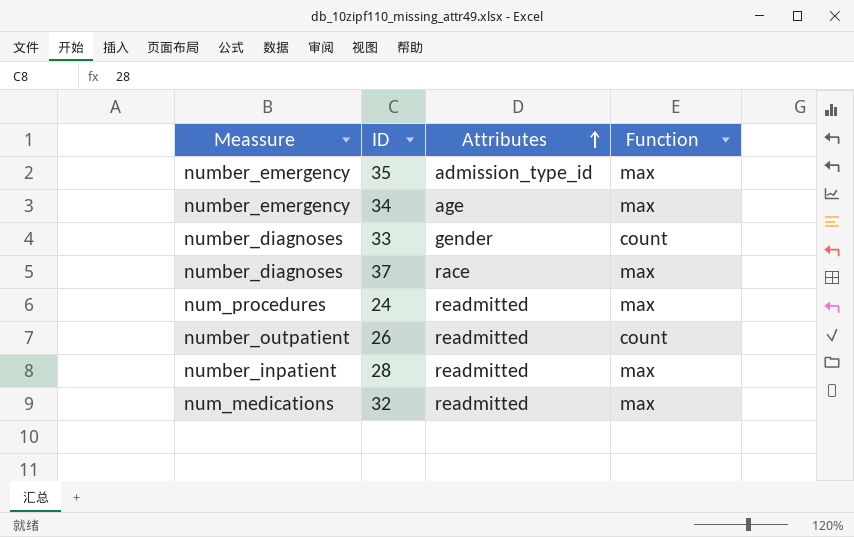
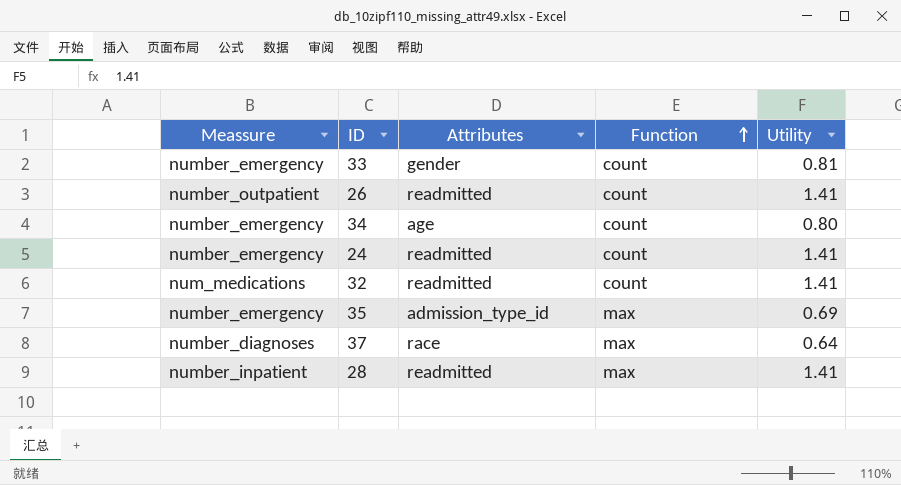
row order: Attributes ascending -> Function ascending
column Utility | position: none -> 5
33 | Meassure: number_diagnoses -> number_emergency
34 | Function: max -> count
24 | Meassure: num_procedures -> number_emergency
24 | Function: max -> count
32 | Function: max -> count

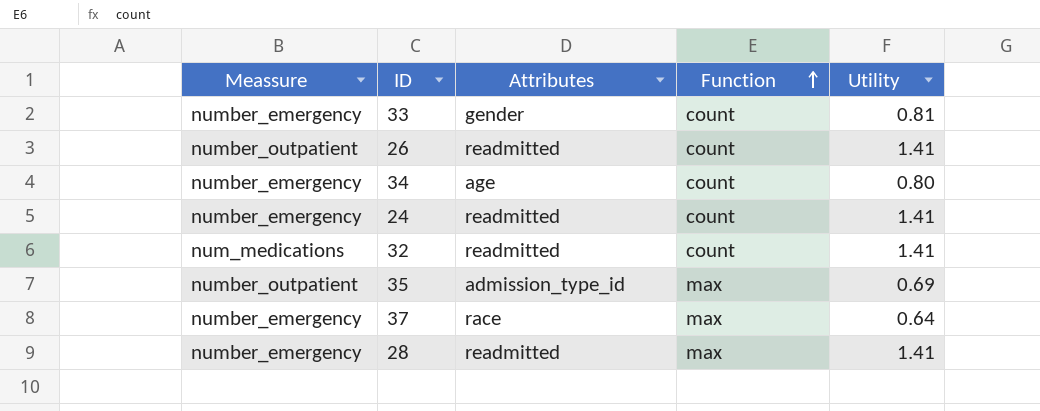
35 | Meassure: number_emergency -> number_outpatient
37 | Meassure: number_diagnoses -> number_emergency
28 | Meassure: number_inpatient -> number_emergency

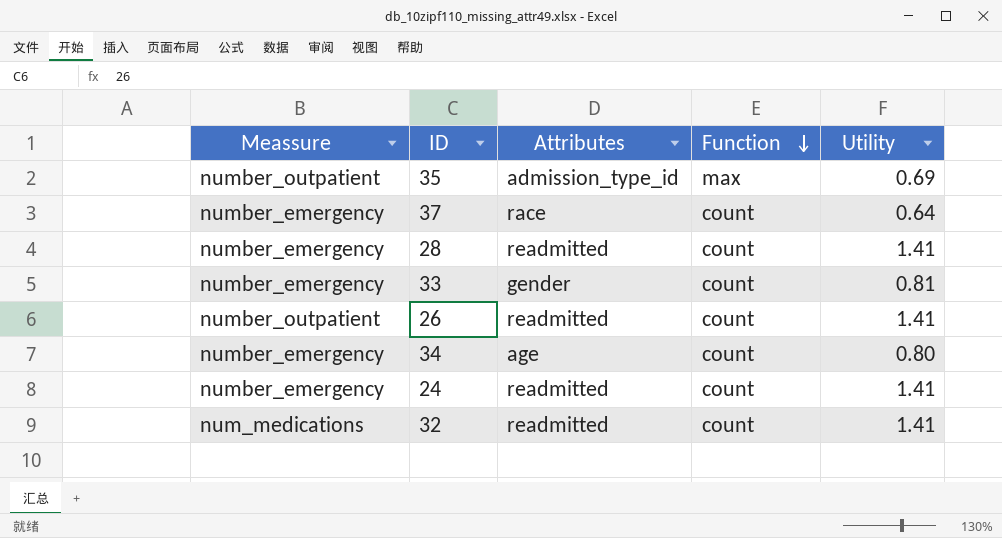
row order: Function ascending -> Function descending
37 | Function: max -> count
28 | Function: max -> count

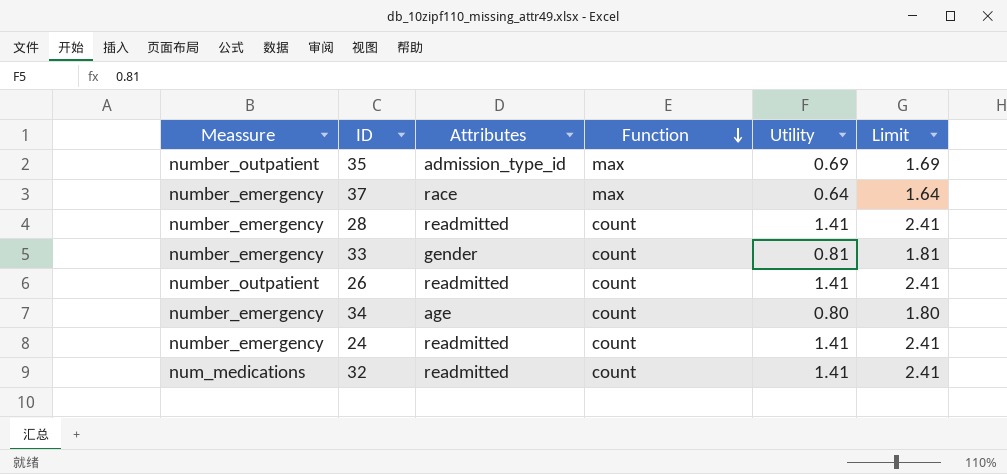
column Limit | formula: none -> [Utility] + 1
37 | Function: count -> max

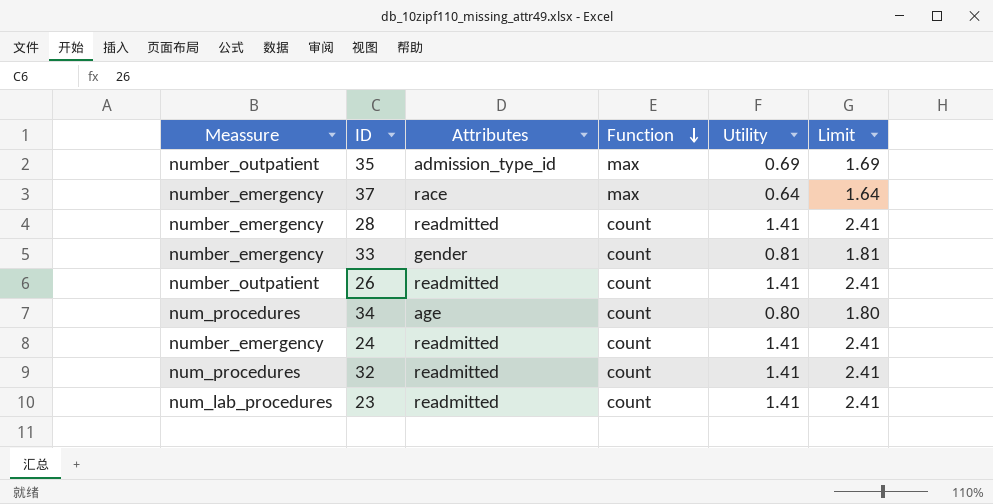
34 | Meassure: number_emergency -> num_procedures
32 | Meassure: num_medications -> num_procedures
row 23: none -> num_lab_procedures | readmitted | count | 1.41 | 2.41

